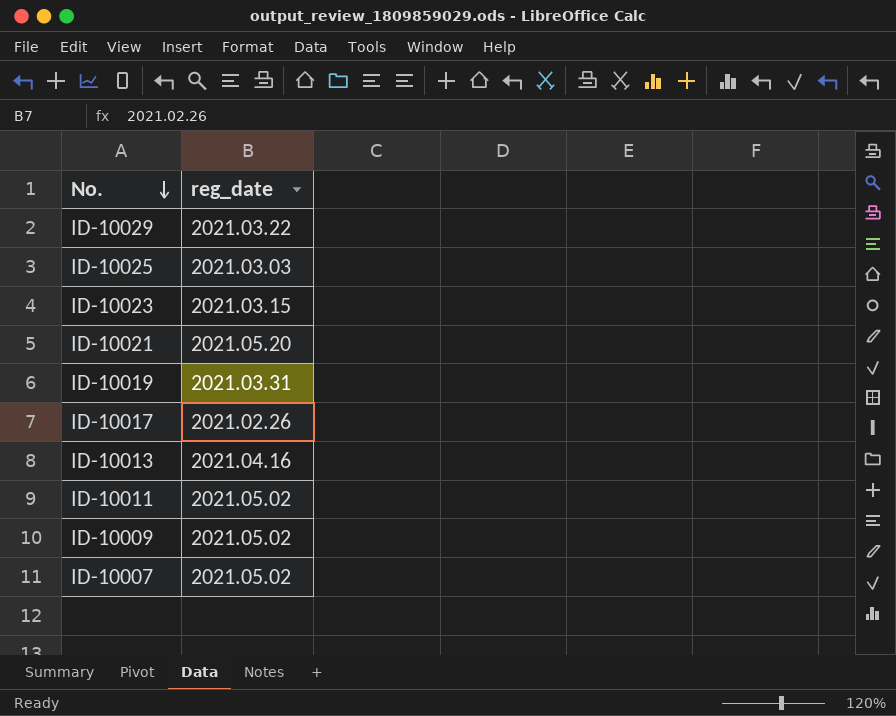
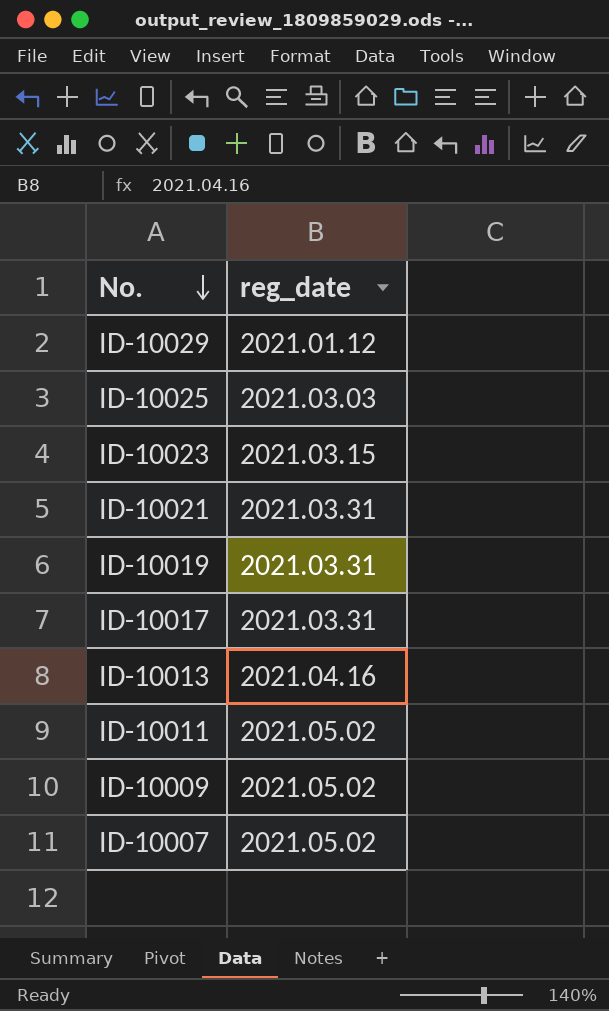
ID-10029 | reg_date: 2021.03.22 -> 2021.01.12
ID-10021 | reg_date: 2021.05.20 -> 2021.03.31
ID-10017 | reg_date: 2021.02.26 -> 2021.03.31

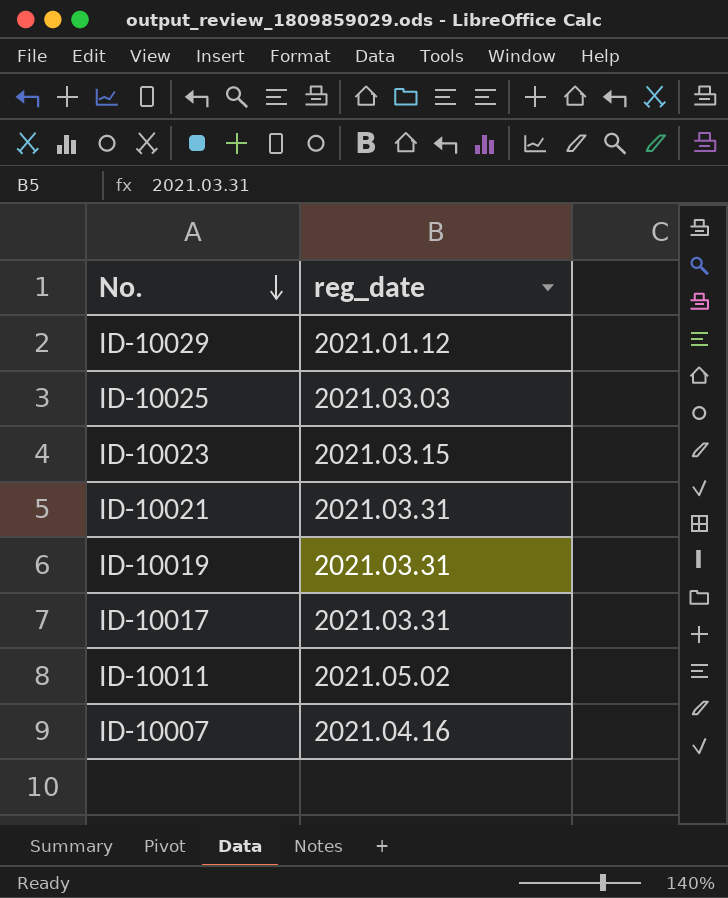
row ID-10013: 2021.04.16 -> none
row ID-10009: 2021.05.02 -> none
ID-10007 | reg_date: 2021.05.02 -> 2021.04.16

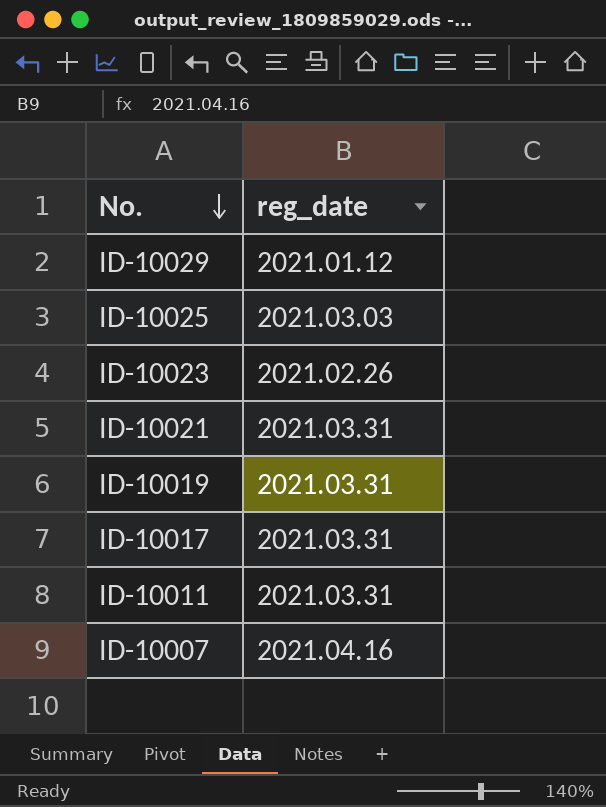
ID-10023 | reg_date: 2021.03.15 -> 2021.02.26
ID-10011 | reg_date: 2021.05.02 -> 2021.03.31

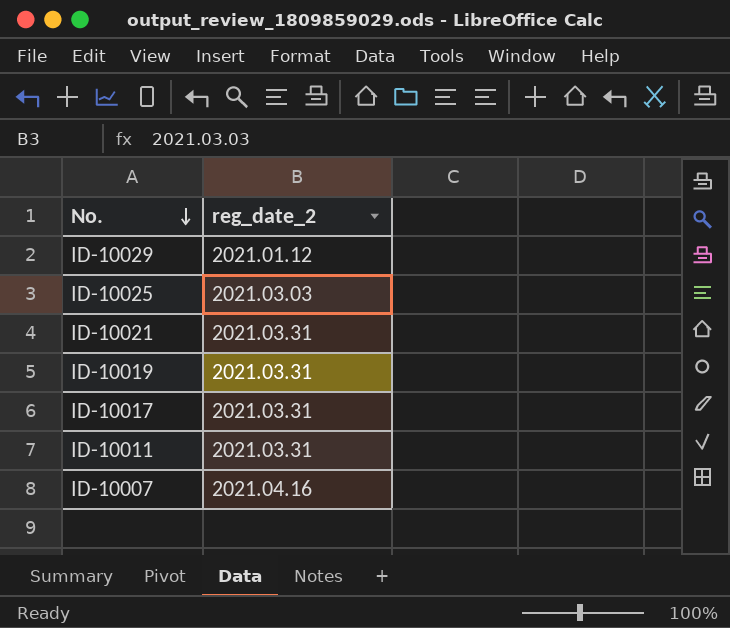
column name: reg_date -> reg_date_2
row ID-10023: 2021.02.26 -> none

